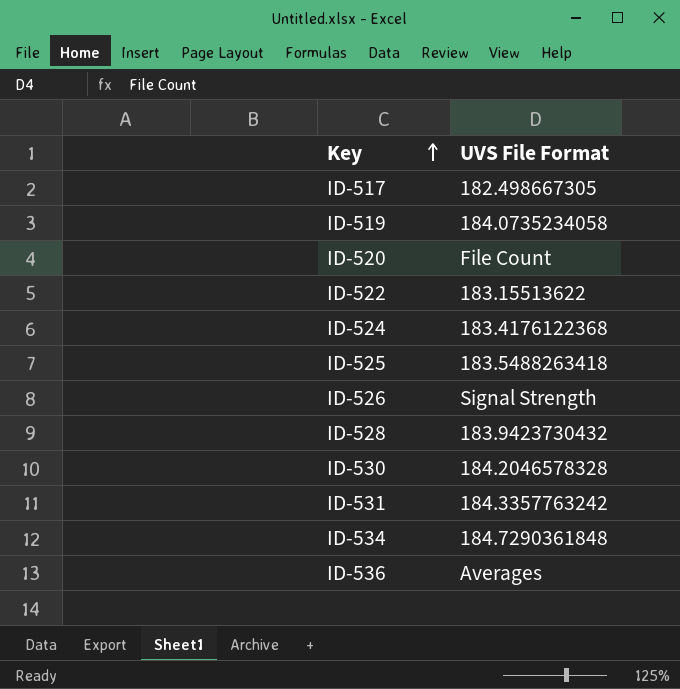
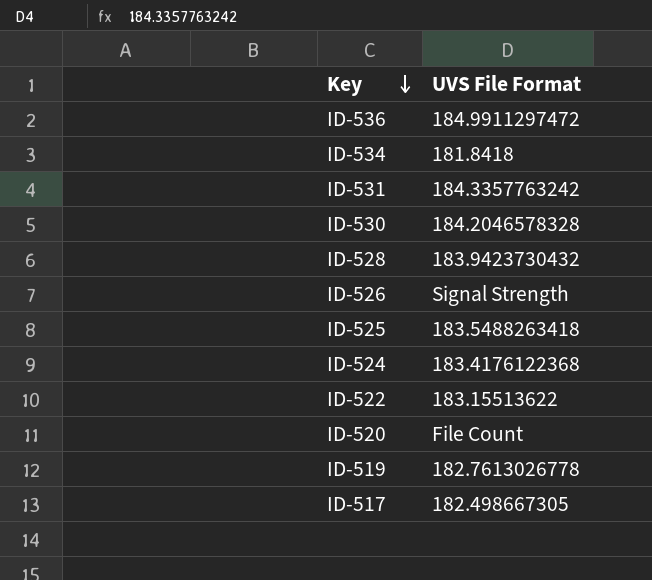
row order: Key ascending -> Key descending
ID-536 | UVS File Format: Averages -> 184.9911297472
ID-534 | UVS File Format: 184.7290361848 -> 181.8418
ID-519 | UVS File Format: 184.0735234058 -> 182.7613026778

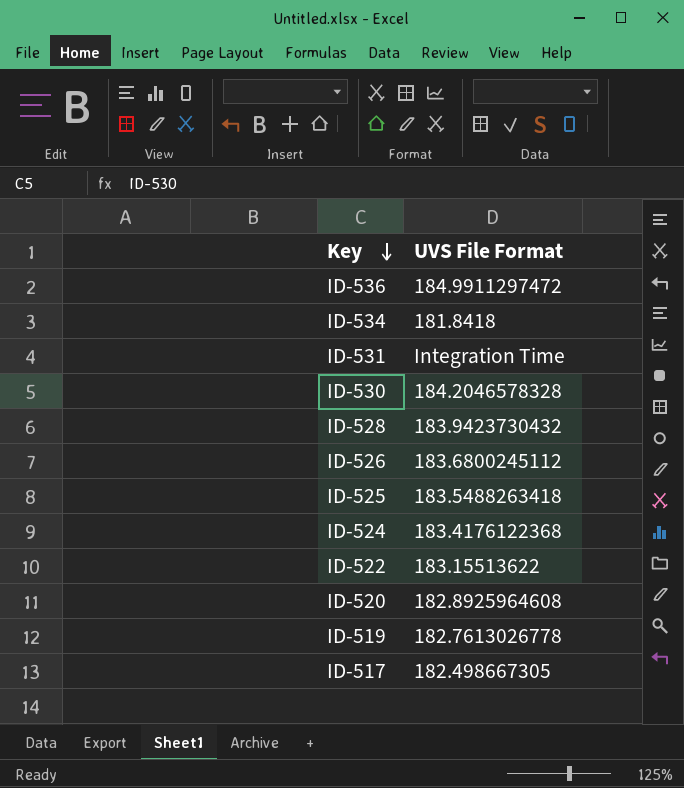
ID-531 | UVS File Format: 184.3357763242 -> Integration Time
ID-526 | UVS File Format: Signal Strength -> 183.6800245112
ID-520 | UVS File Format: File Count -> 182.8925964608

